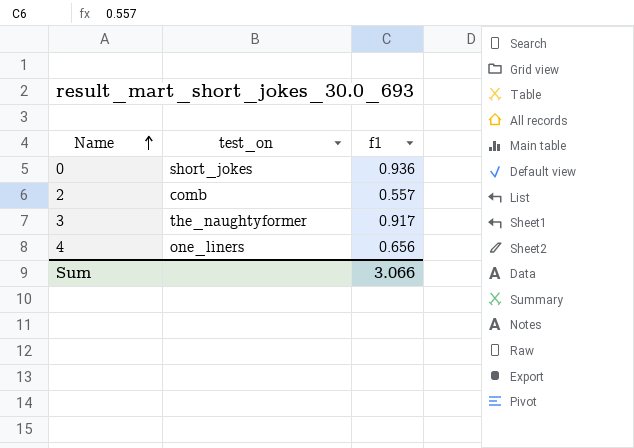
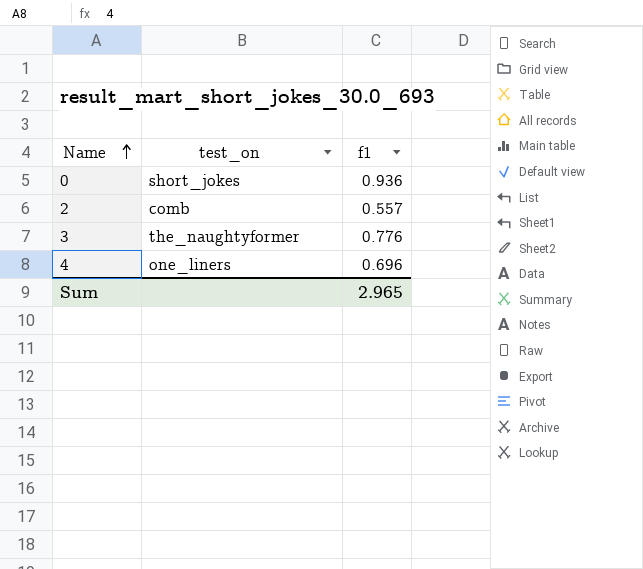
3 | f1: 0.917 -> 0.776
4 | f1: 0.656 -> 0.696
Sum | f1: 3.066 -> 2.965

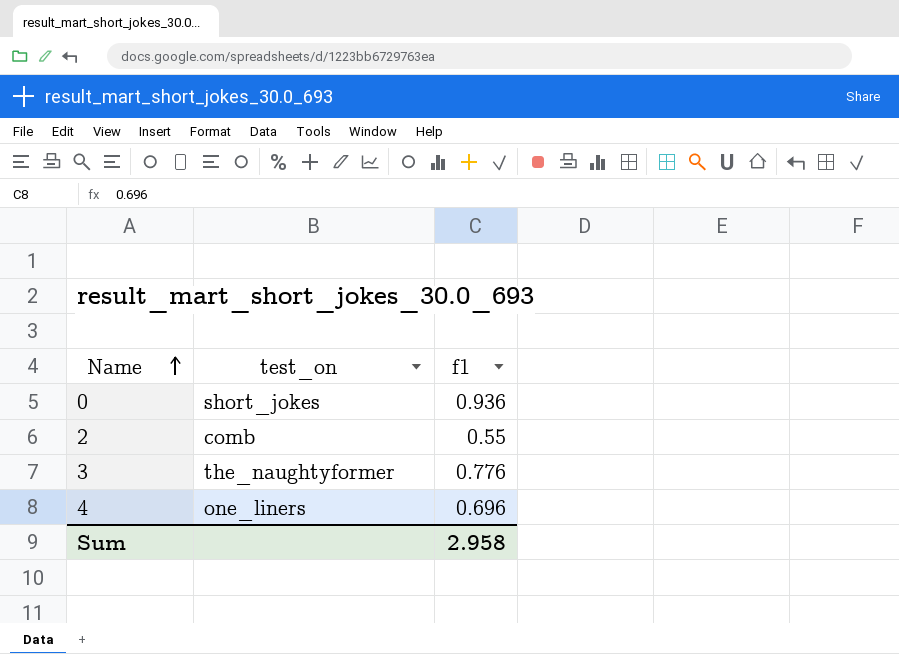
2 | f1: 0.557 -> 0.55
Sum | f1: 2.965 -> 2.958

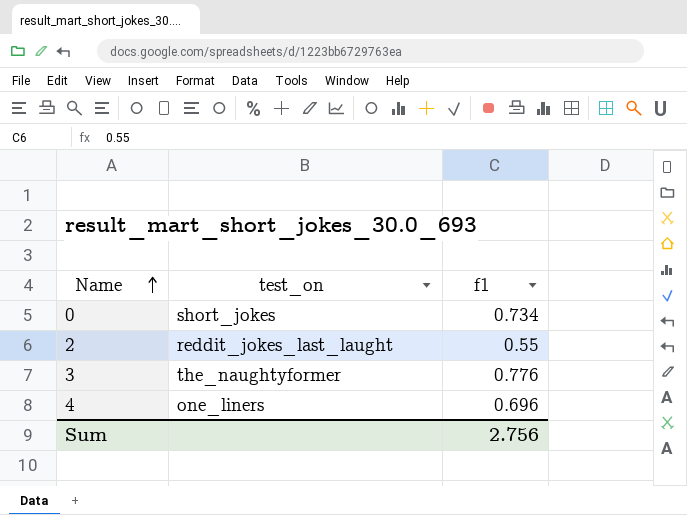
0 | f1: 0.936 -> 0.734
2 | test_on: comb -> reddit_jokes_last_laught
Sum | f1: 2.958 -> 2.756

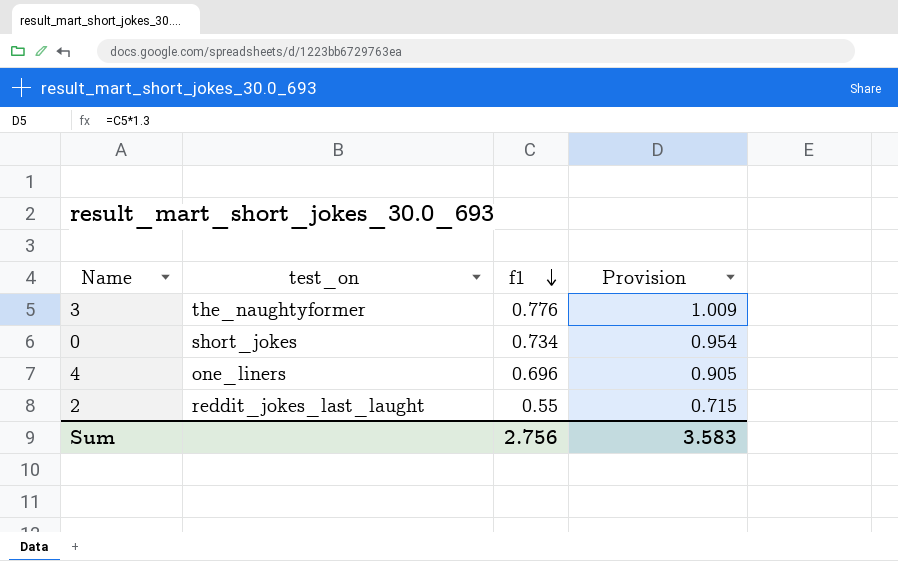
row order: Name ascending -> f1 descending
column Provision | formula: none -> [f1] * 1.3

